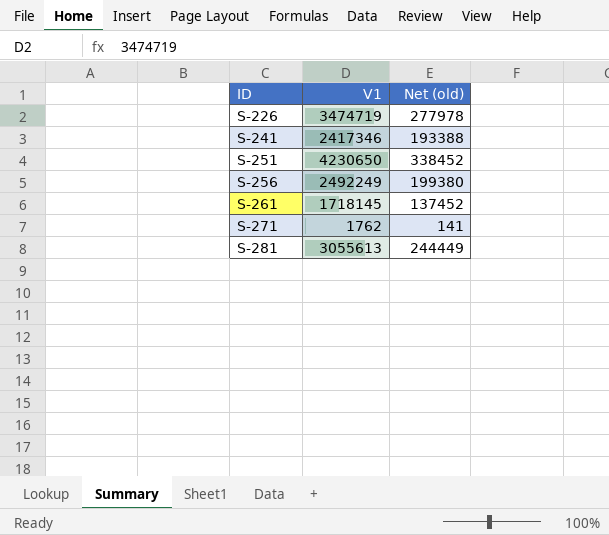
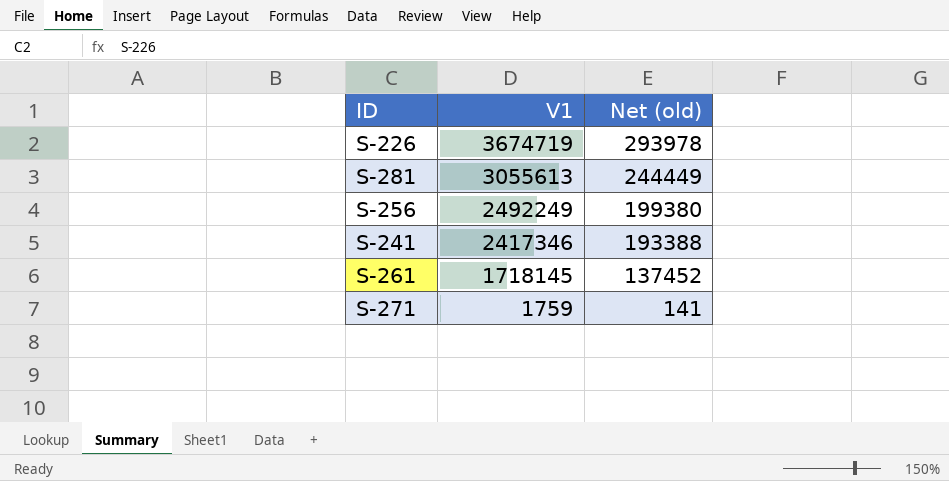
row order: ID ascending -> V1 descending
row S-251: 4230650 | 338452 -> none
S-226 | V1: 3474719 -> 3674719
S-226 | Net (old): 277978 -> 293978
S-271 | V1: 1762 -> 1759

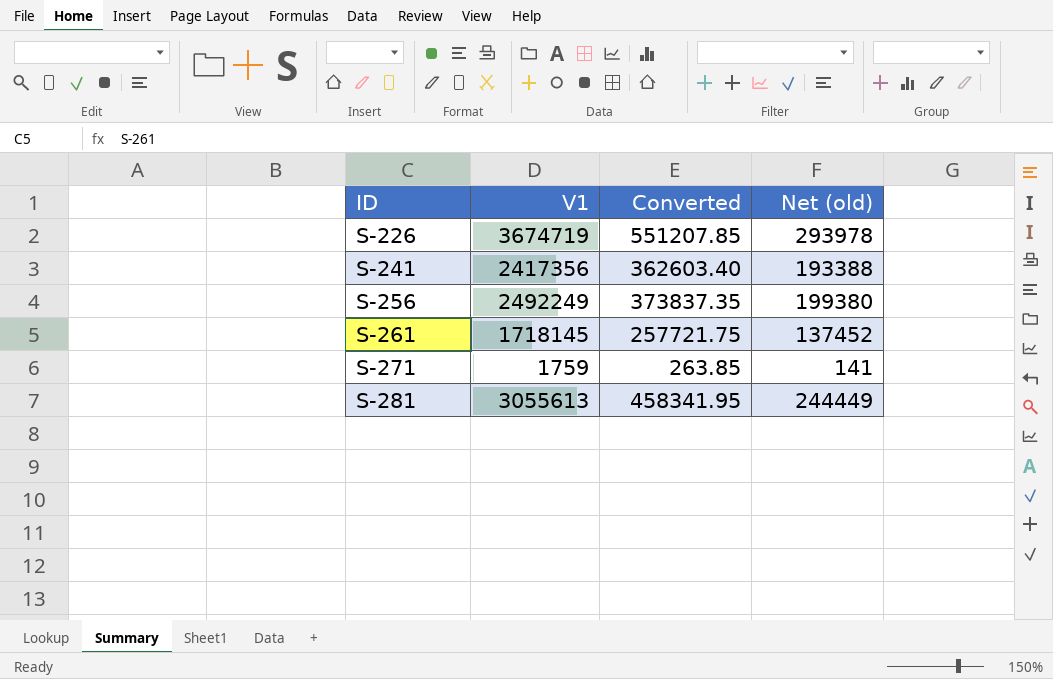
row order: V1 descending -> ID ascending
column Converted | formula: none -> [V1] * 0.15
S-241 | V1: 2417346 -> 2417356

